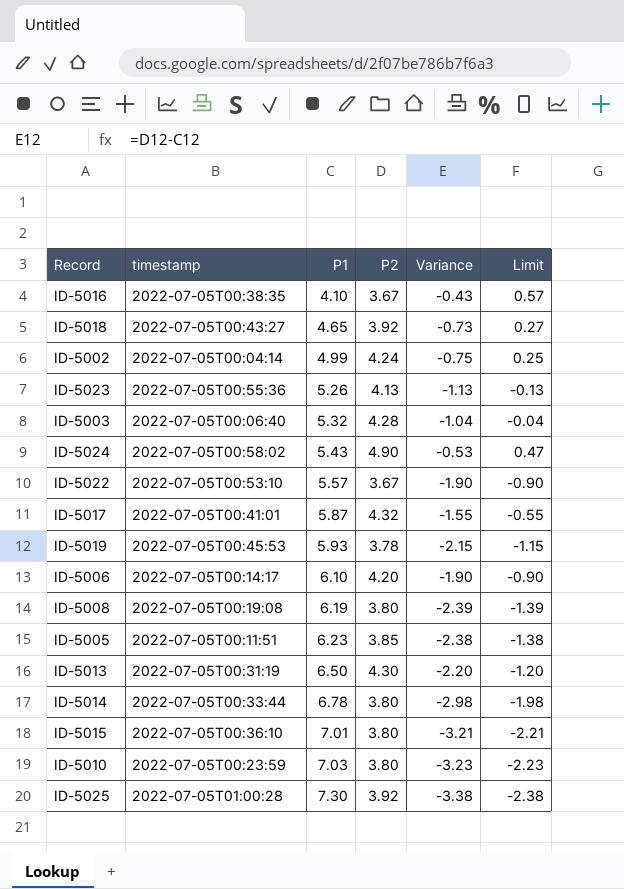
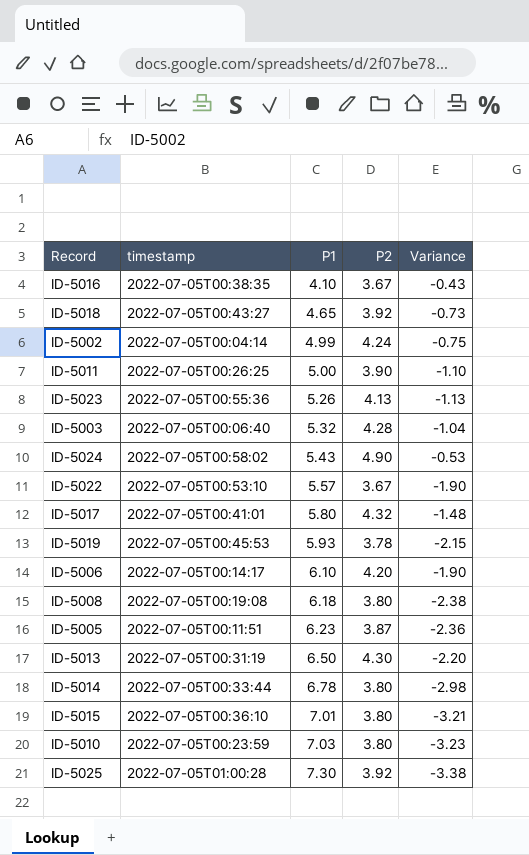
column Limit | formula: [Variance] + 1 -> none
row ID-5011: none -> 2022-07-05T00:26:25 | 5.00 | 3.90 | -1.10
ID-5017 | P1: 5.87 -> 5.80
ID-5017 | Variance: -1.55 -> -1.48
ID-5008 | P1: 6.19 -> 6.18
ID-5008 | Variance: -2.39 -> -2.38
ID-5005 | P2: 3.85 -> 3.87
ID-5005 | Variance: -2.38 -> -2.36

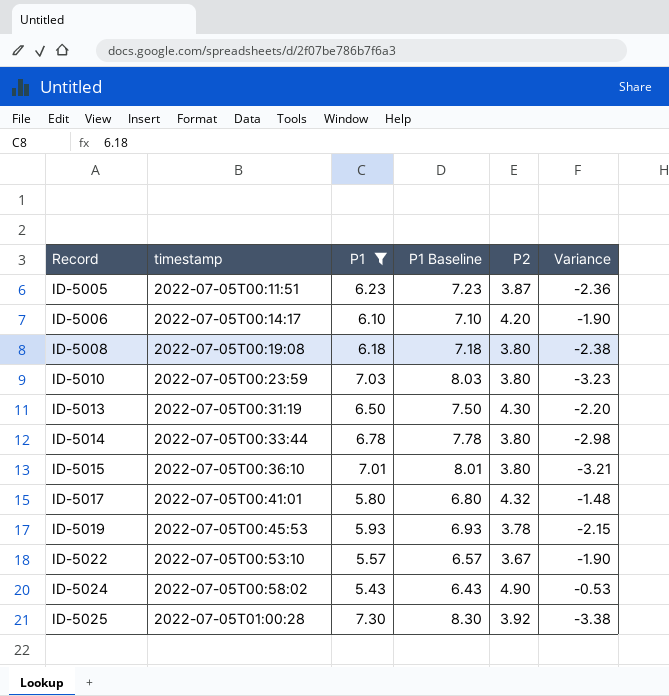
filter: none -> P1 >= 5.43
row order: P1 ascending -> Record ascending
column P1 Baseline | formula: none -> [P1] + 1

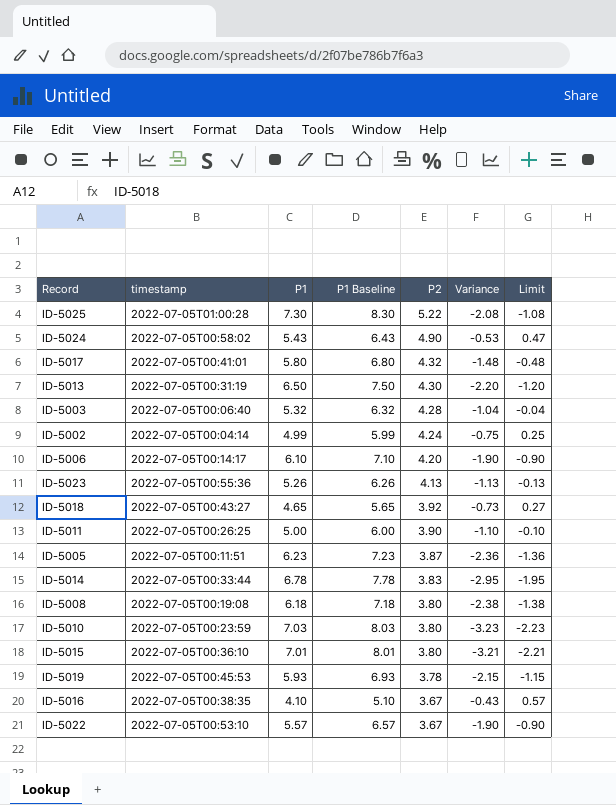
filter: P1 >= 5.43 -> none
row order: Record ascending -> P2 descending
column Limit | formula: none -> [Variance] + 1
ID-5025 | P2: 3.92 -> 5.22
ID-5025 | Variance: -3.38 -> -2.08
ID-5014 | P2: 3.80 -> 3.83
ID-5014 | Variance: -2.98 -> -2.95

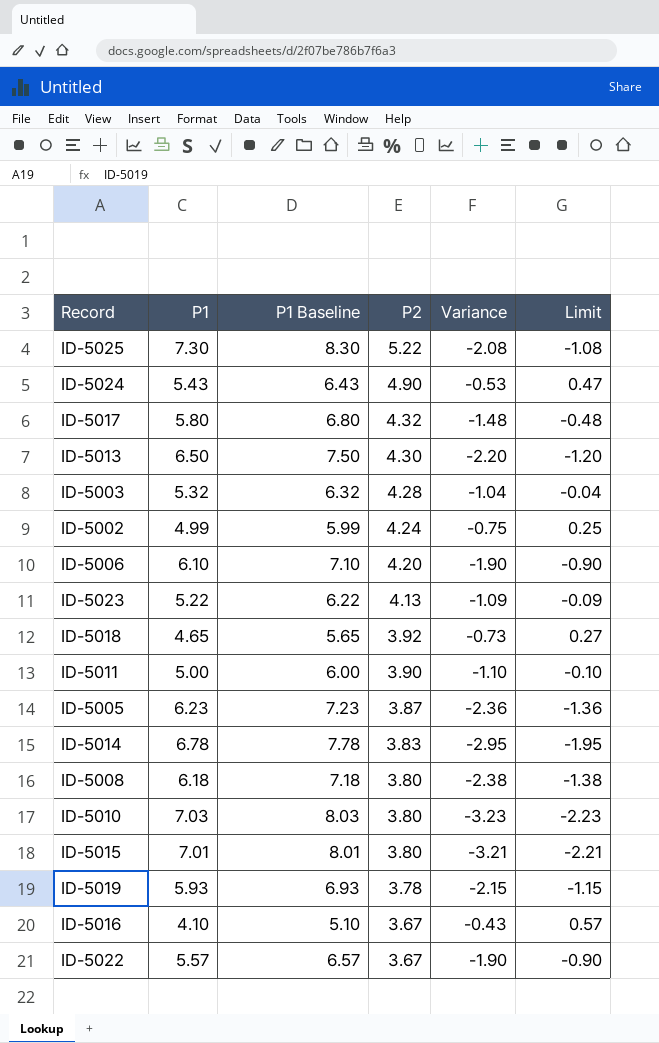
column timestamp | position: 2 -> none
ID-5023 | P1: 5.26 -> 5.22
ID-5023 | P1 Baseline: 6.26 -> 6.22
ID-5023 | Variance: -1.13 -> -1.09
ID-5023 | Limit: -0.13 -> -0.09

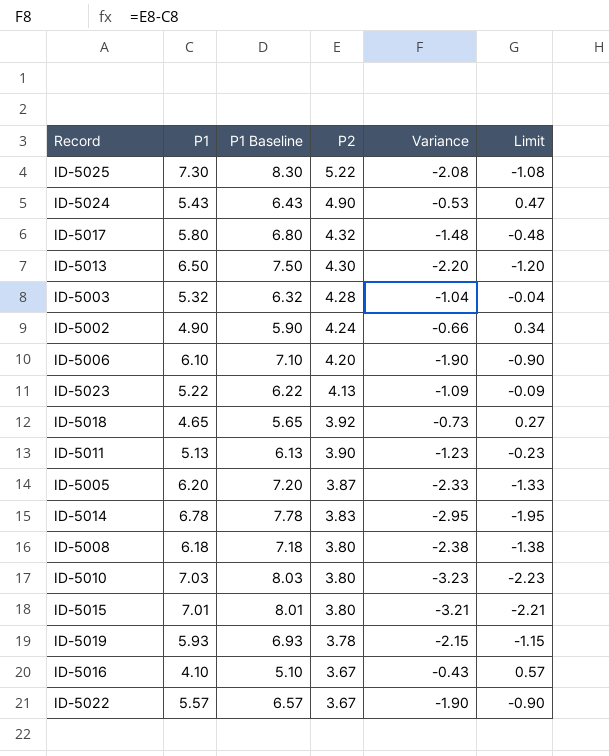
ID-5002 | P1: 4.99 -> 4.90
ID-5002 | P1 Baseline: 5.99 -> 5.90
ID-5002 | Variance: -0.75 -> -0.66
ID-5002 | Limit: 0.25 -> 0.34
ID-5011 | P1: 5.00 -> 5.13
ID-5011 | P1 Baseline: 6.00 -> 6.13
ID-5011 | Variance: -1.10 -> -1.23
ID-5011 | Limit: -0.10 -> -0.23
ID-5005 | P1: 6.23 -> 6.20
ID-5005 | P1 Baseline: 7.23 -> 7.20
ID-5005 | Variance: -2.36 -> -2.33
ID-5005 | Limit: -1.36 -> -1.33

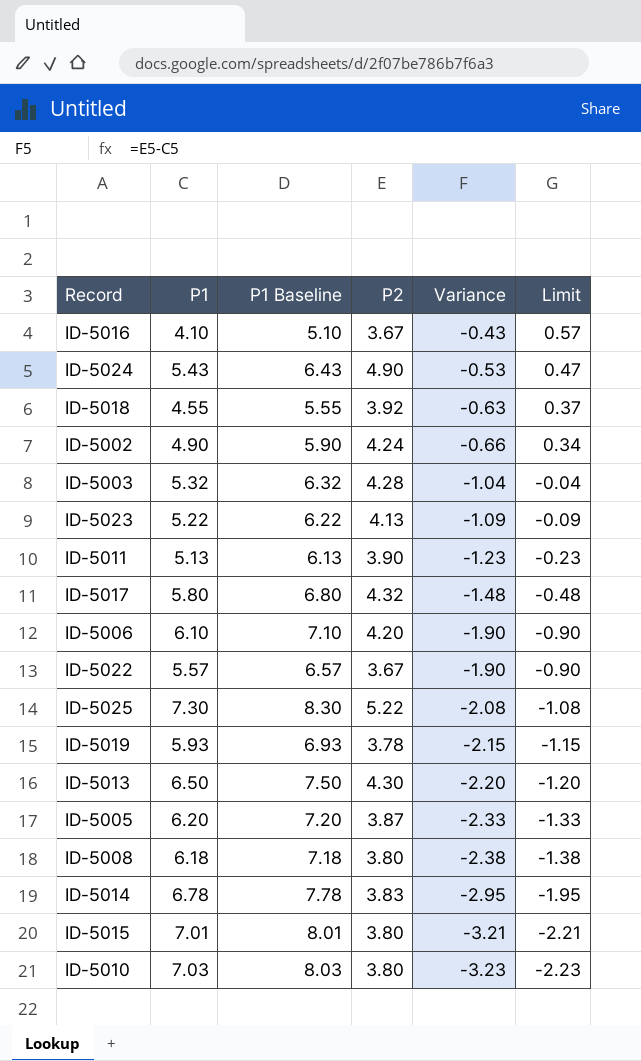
row order: P2 descending -> Variance descending
ID-5018 | P1: 4.65 -> 4.55
ID-5018 | P1 Baseline: 5.65 -> 5.55
ID-5018 | Variance: -0.73 -> -0.63
ID-5018 | Limit: 0.27 -> 0.37

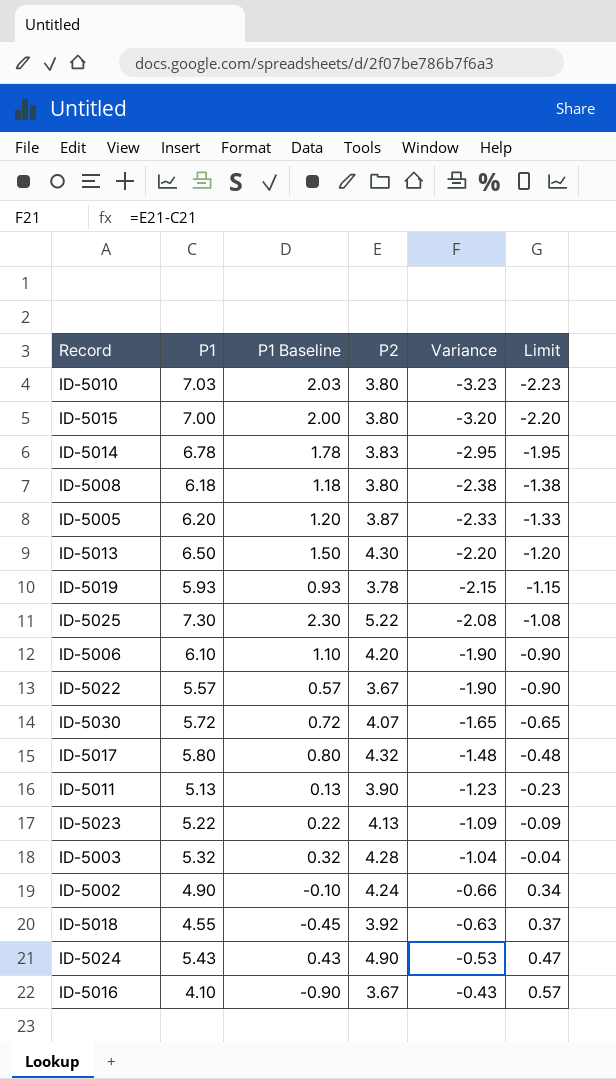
row order: Variance descending -> Variance ascending
column P1 Baseline | formula: [P1] + 1 -> [P1] - 5
ID-5015 | P1: 7.01 -> 7.00
ID-5015 | Variance: -3.21 -> -3.20
ID-5015 | Limit: -2.21 -> -2.20
row ID-5030: none -> 5.72 | 0.72 | 4.07 | -1.65 | -0.65

